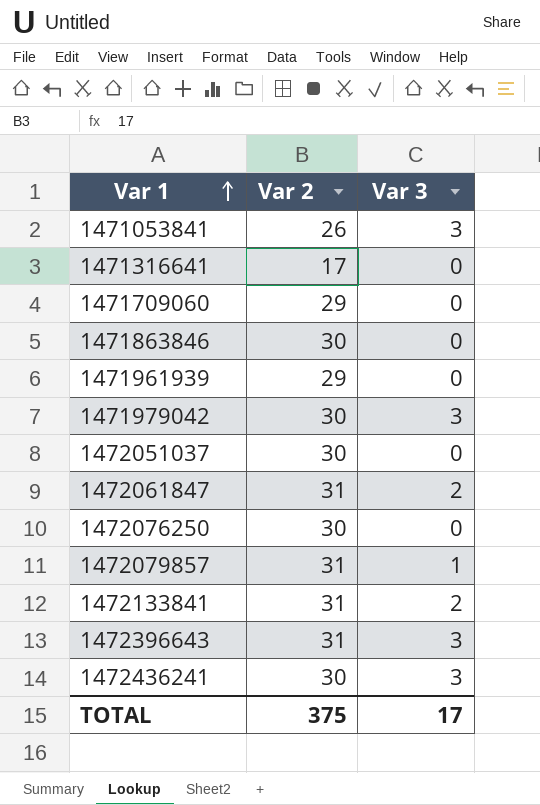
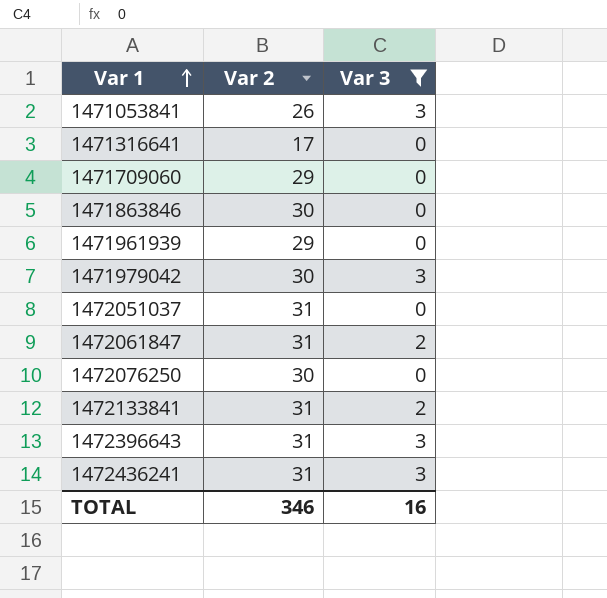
filter: none -> Var 3 != 1
1472051037 | Var 2: 30 -> 31
1472436241 | Var 2: 30 -> 31
TOTAL | Var 2: 375 -> 346
TOTAL | Var 3: 17 -> 16

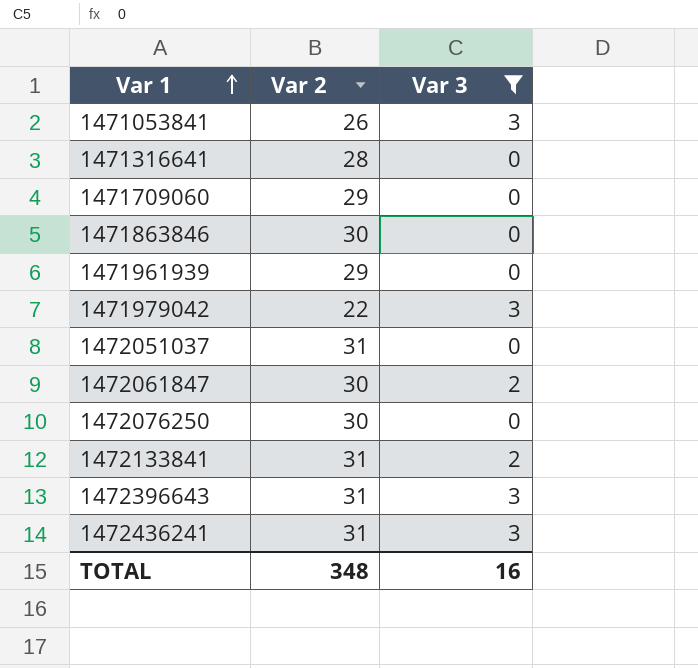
1471316641 | Var 2: 17 -> 28
1471979042 | Var 2: 30 -> 22
1472061847 | Var 2: 31 -> 30
TOTAL | Var 2: 346 -> 348

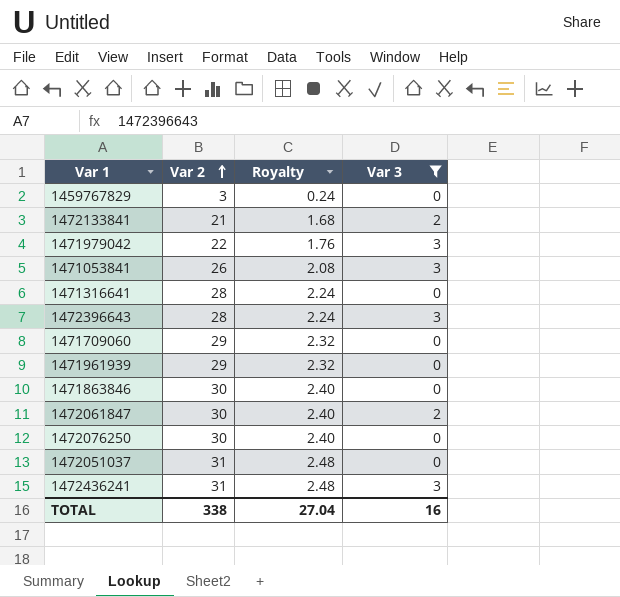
row order: Var 1 ascending -> Var 2 ascending
column Royalty | formula: none -> [Var 2] * 0.08
row 1459767829: none -> 3 | 0.24 | 0
1472133841 | Var 2: 31 -> 21
1472396643 | Var 2: 31 -> 28
TOTAL | Var 2: 348 -> 338

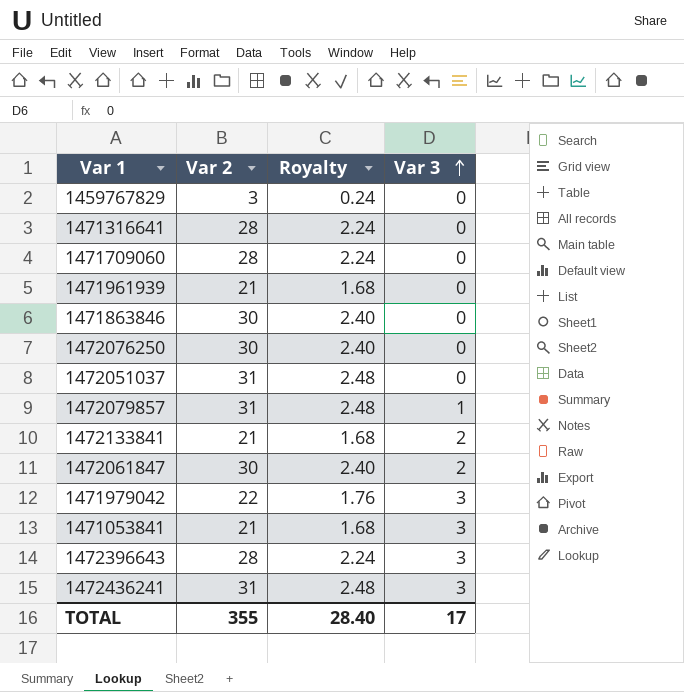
filter: Var 3 != 1 -> none
row order: Var 2 ascending -> Var 3 ascending
1471709060 | Var 2: 29 -> 28
1471709060 | Royalty: 2.32 -> 2.24
1471961939 | Var 2: 29 -> 21
1471961939 | Royalty: 2.32 -> 1.68
1471053841 | Var 2: 26 -> 21
1471053841 | Royalty: 2.08 -> 1.68
TOTAL | Var 2: 338 -> 355
TOTAL | Royalty: 27.04 -> 28.40
TOTAL | Var 3: 16 -> 17

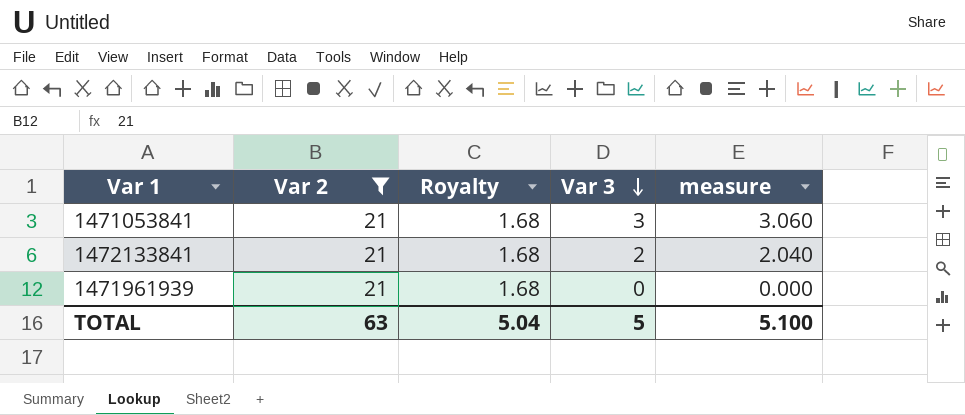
filter: none -> Var 2 = 21
row order: Var 3 ascending -> Var 3 descending
column measure | formula: none -> [Var 3] * 1.02
TOTAL | Var 2: 355 -> 63
TOTAL | Royalty: 28.40 -> 5.04
TOTAL | Var 3: 17 -> 5

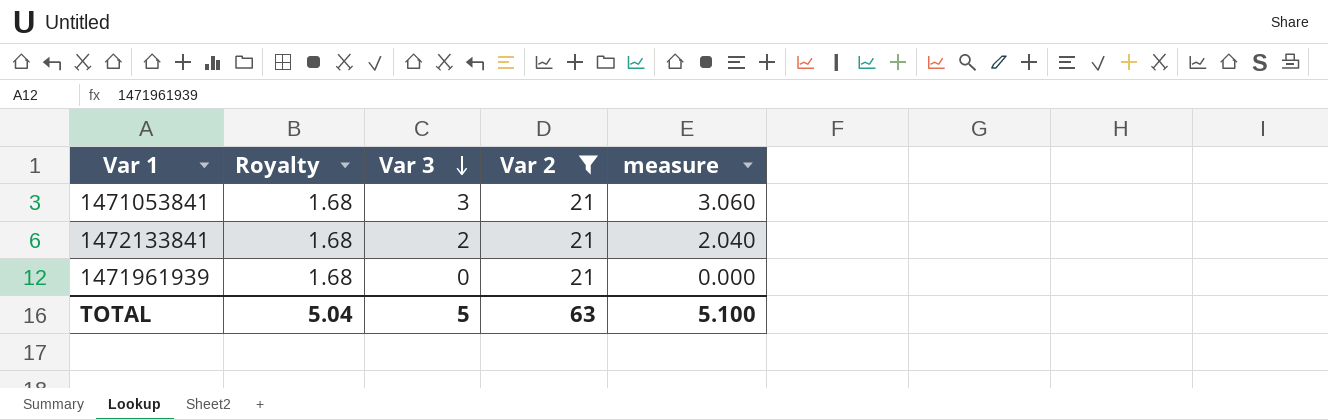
column Var 2 | position: 2 -> 4

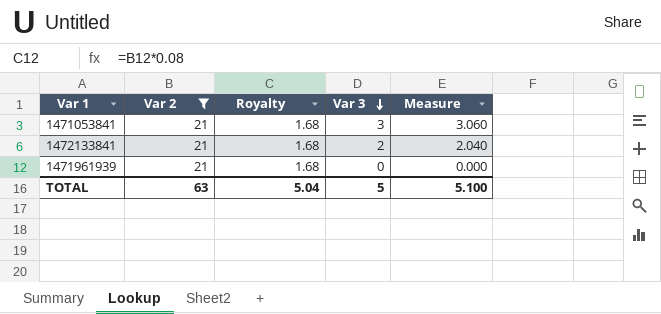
column Var 2 | position: 4 -> 2
column name: measure -> Measure

